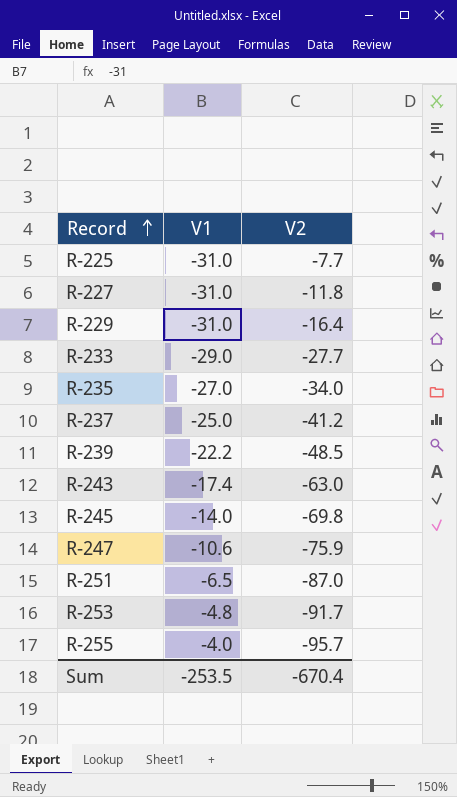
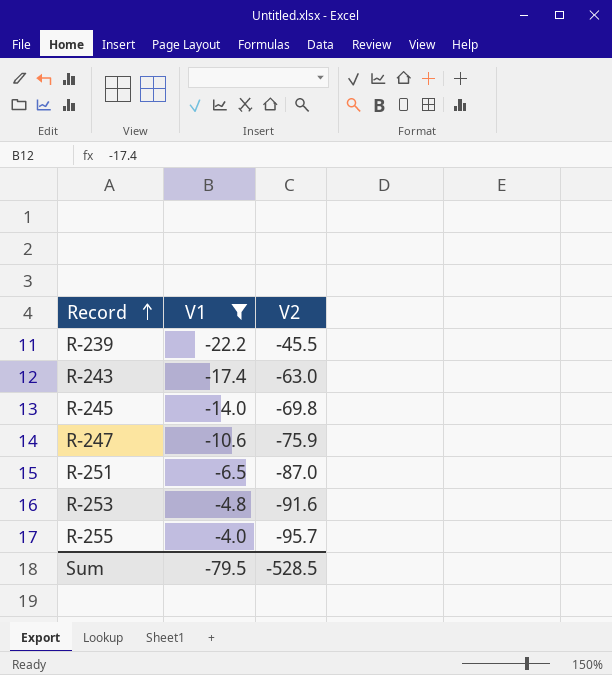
filter: none -> V1 >= -22.2
R-239 | V2: -48.5 -> -45.5
R-253 | V2: -91.7 -> -91.6
Sum | V1: -253.5 -> -79.5
Sum | V2: -670.4 -> -528.5

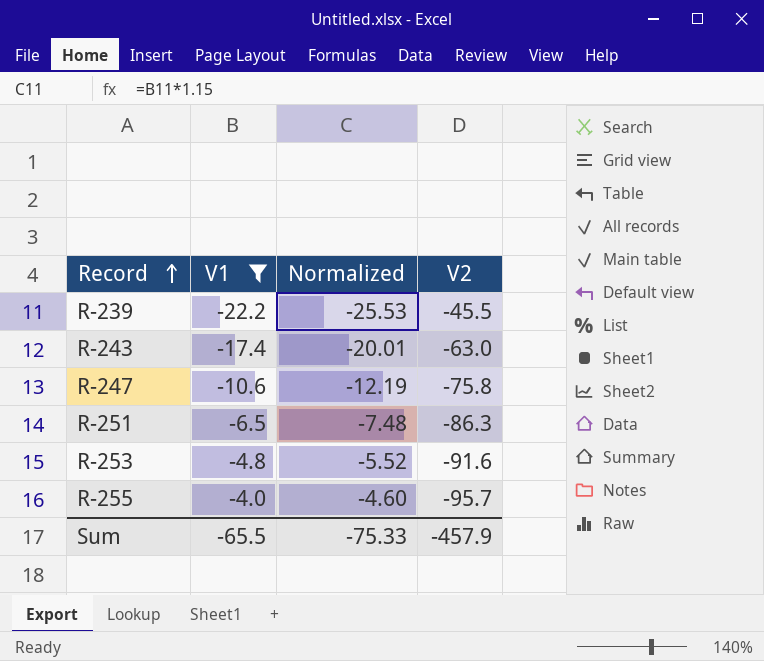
column Normalized | formula: none -> [V1] * 1.15
row R-245: -14.0 | -69.8 -> none
R-247 | V2: -75.9 -> -75.8
R-251 | V2: -87.0 -> -86.3
Sum | V1: -79.5 -> -65.5
Sum | V2: -528.5 -> -457.9

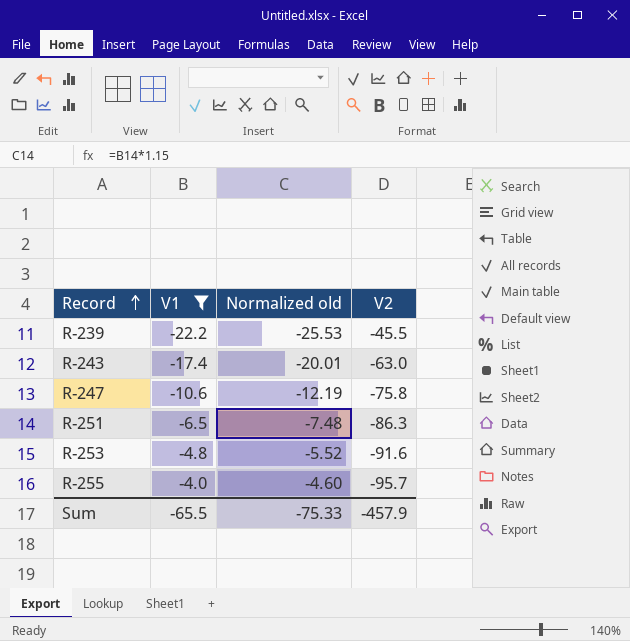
column name: Normalized -> Normalized old

